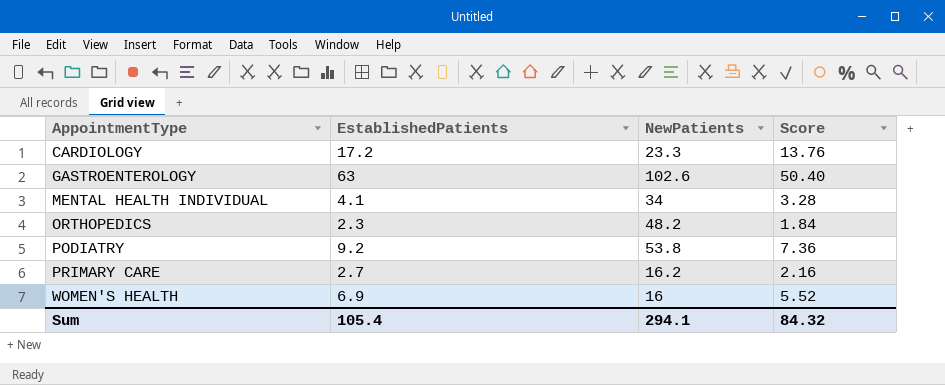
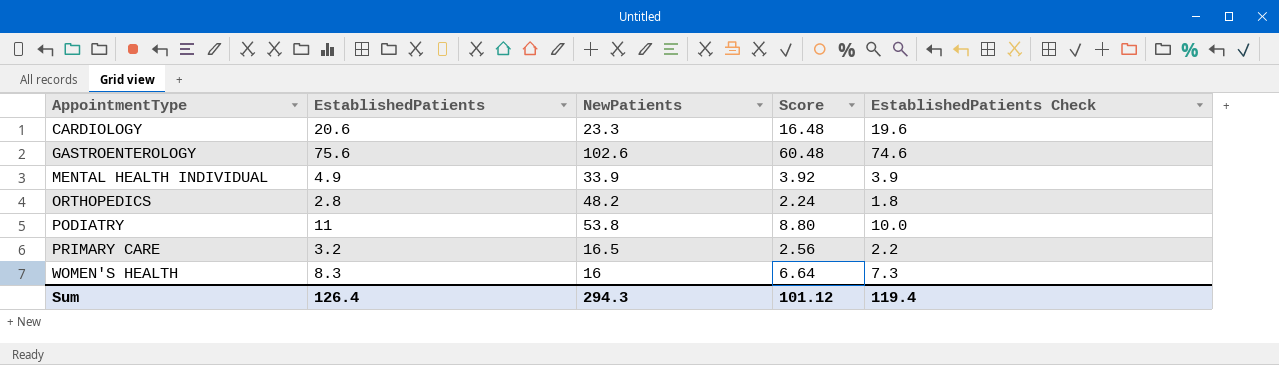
column EstablishedPatients Check | formula: none -> [EstablishedPatients] - 1
CARDIOLOGY | EstablishedPatients: 17.2 -> 20.6
CARDIOLOGY | Score: 13.76 -> 16.48
GASTROENTEROLOGY | EstablishedPatients: 63 -> 75.6
GASTROENTEROLOGY | Score: 50.40 -> 60.48
MENTAL HEALTH INDIVIDUAL | EstablishedPatients: 4.1 -> 4.9
MENTAL HEALTH INDIVIDUAL | NewPatients: 34 -> 33.9
MENTAL HEALTH INDIVIDUAL | Score: 3.28 -> 3.92
ORTHOPEDICS | EstablishedPatients: 2.3 -> 2.8
ORTHOPEDICS | Score: 1.84 -> 2.24
PODIATRY | EstablishedPatients: 9.2 -> 11
PODIATRY | Score: 7.36 -> 8.80
PRIMARY CARE | EstablishedPatients: 2.7 -> 3.2
PRIMARY CARE | NewPatients: 16.2 -> 16.5
PRIMARY CARE | Score: 2.16 -> 2.56
WOMEN'S HEALTH | EstablishedPatients: 6.9 -> 8.3
WOMEN'S HEALTH | Score: 5.52 -> 6.64
Sum | EstablishedPatients: 105.4 -> 126.4
Sum | NewPatients: 294.1 -> 294.3
Sum | Score: 84.32 -> 101.12

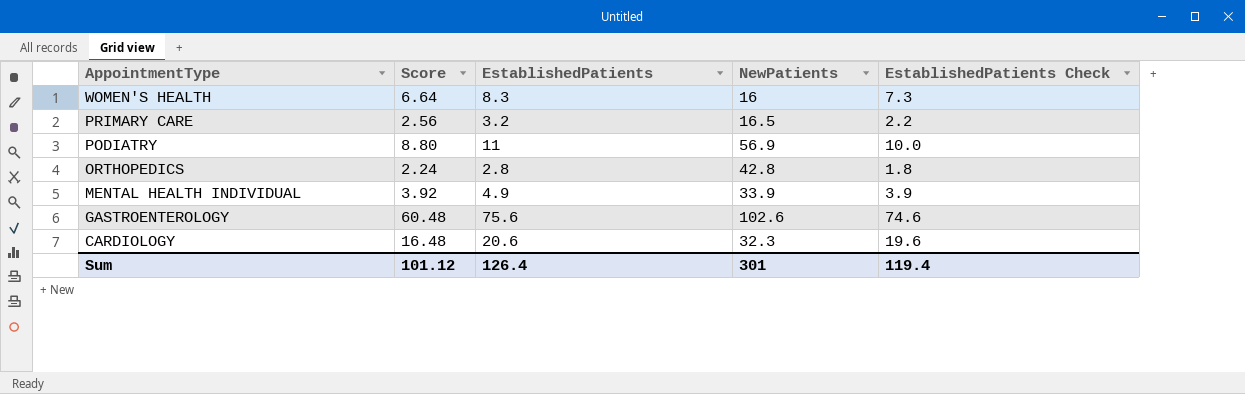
row order: AppointmentType ascending -> AppointmentType descending
column Score | position: 4 -> 2
PODIATRY | NewPatients: 53.8 -> 56.9
ORTHOPEDICS | NewPatients: 48.2 -> 42.8
CARDIOLOGY | NewPatients: 23.3 -> 32.3
Sum | NewPatients: 294.3 -> 301

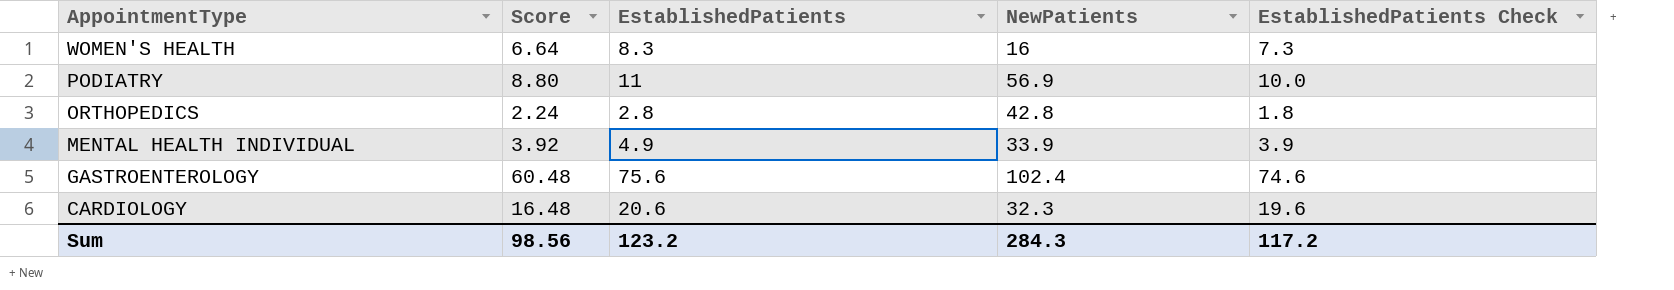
row PRIMARY CARE: 2.56 | 3.2 | 16.5 | 2.2 -> none
GASTROENTEROLOGY | NewPatients: 102.6 -> 102.4
Sum | Score: 101.12 -> 98.56
Sum | EstablishedPatients: 126.4 -> 123.2
Sum | NewPatients: 301 -> 284.3
Sum | EstablishedPatients Check: 119.4 -> 117.2

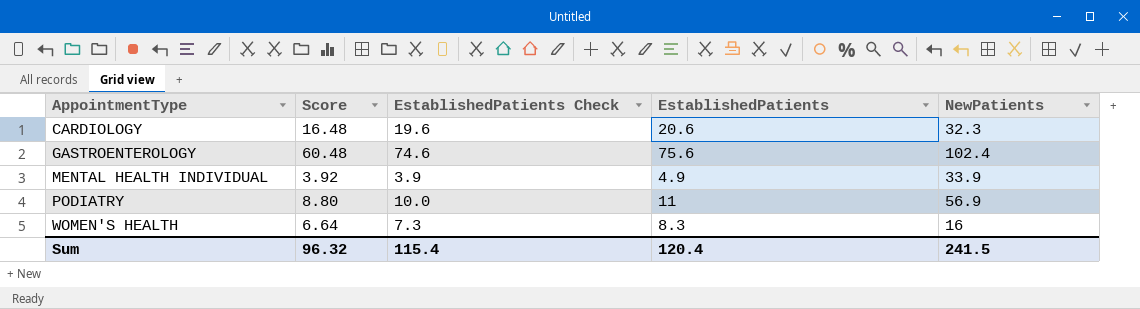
row order: AppointmentType descending -> AppointmentType ascending
column EstablishedPatients Check | position: 5 -> 3
row ORTHOPEDICS: 2.24 | 2.8 | 42.8 | 1.8 -> none
Sum | Score: 98.56 -> 96.32
Sum | EstablishedPatients Check: 117.2 -> 115.4
Sum | EstablishedPatients: 123.2 -> 120.4
Sum | NewPatients: 284.3 -> 241.5

